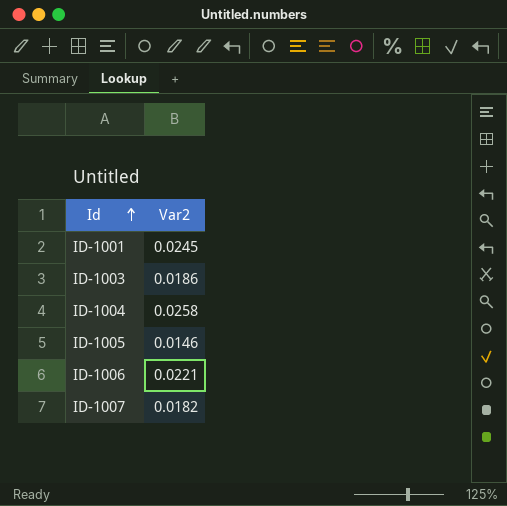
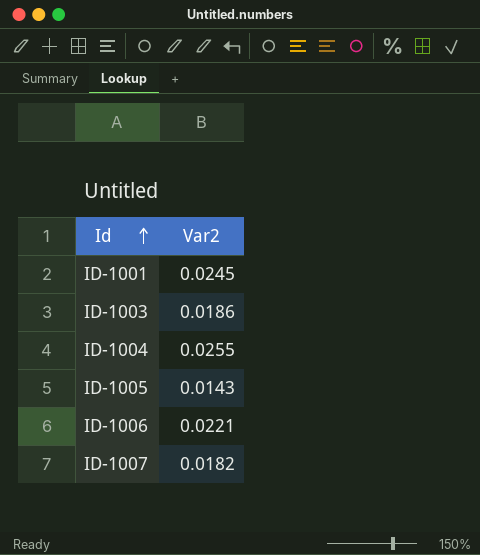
ID-1004 | Var2: 0.0258 -> 0.0255
ID-1005 | Var2: 0.0146 -> 0.0143

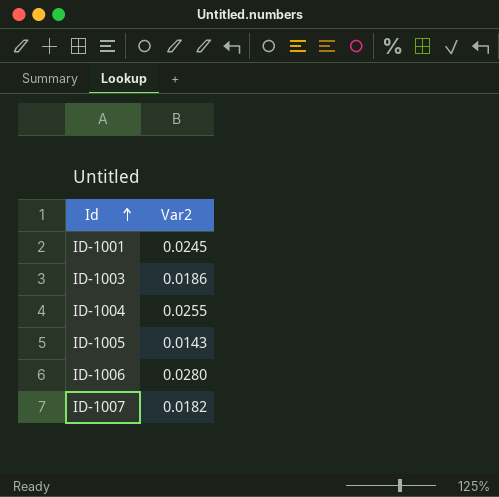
ID-1006 | Var2: 0.0221 -> 0.0280

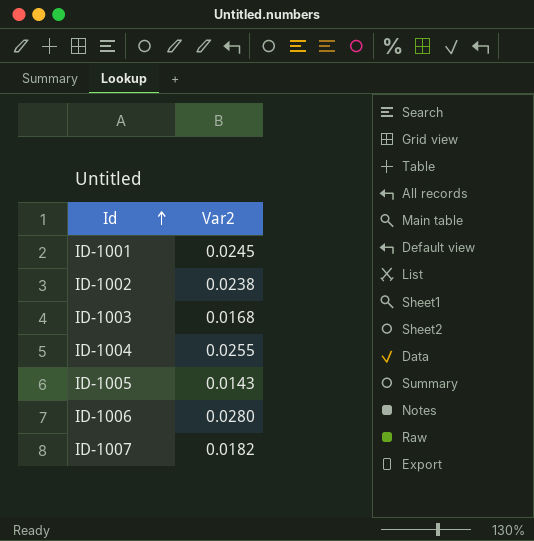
row ID-1002: none -> 0.0238
ID-1003 | Var2: 0.0186 -> 0.0168

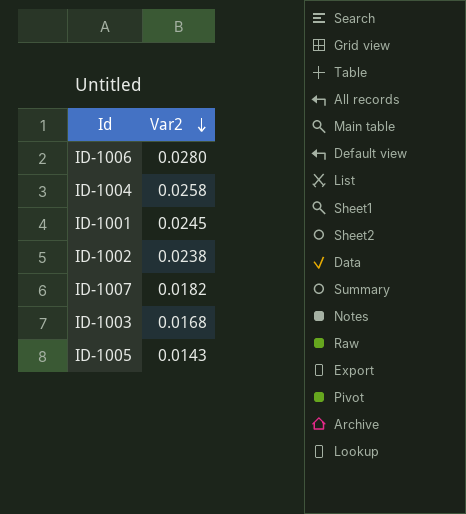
row order: Id ascending -> Var2 descending
ID-1004 | Var2: 0.0255 -> 0.0258

